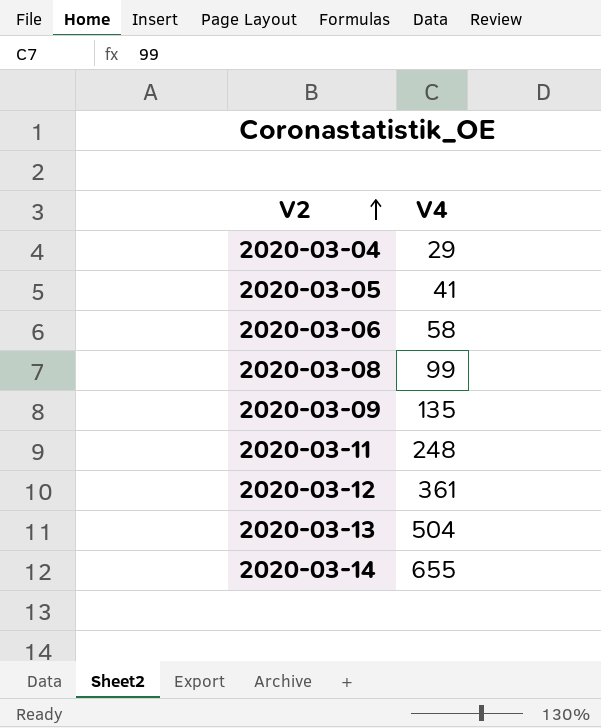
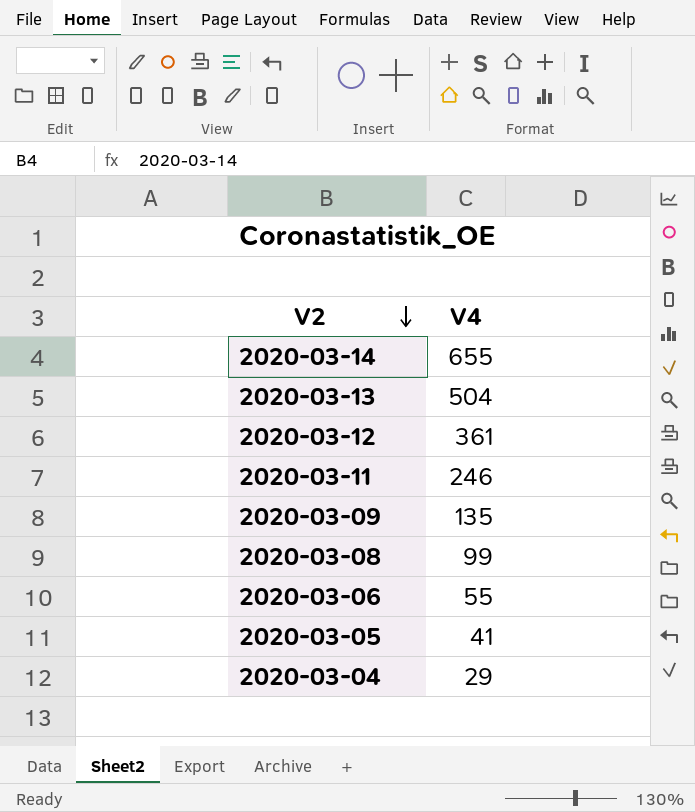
row order: V2 ascending -> V2 descending
2020-03-11 | V4: 248 -> 246
2020-03-06 | V4: 58 -> 55

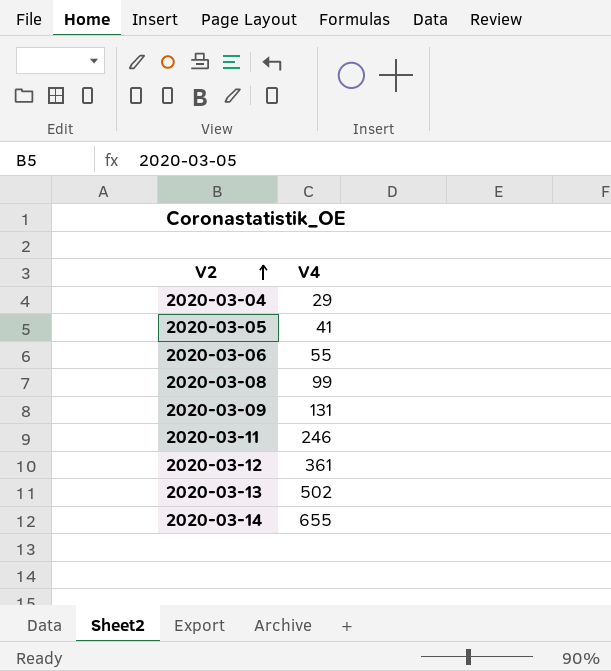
row order: V2 descending -> V2 ascending
2020-03-09 | V4: 135 -> 131
2020-03-13 | V4: 504 -> 502

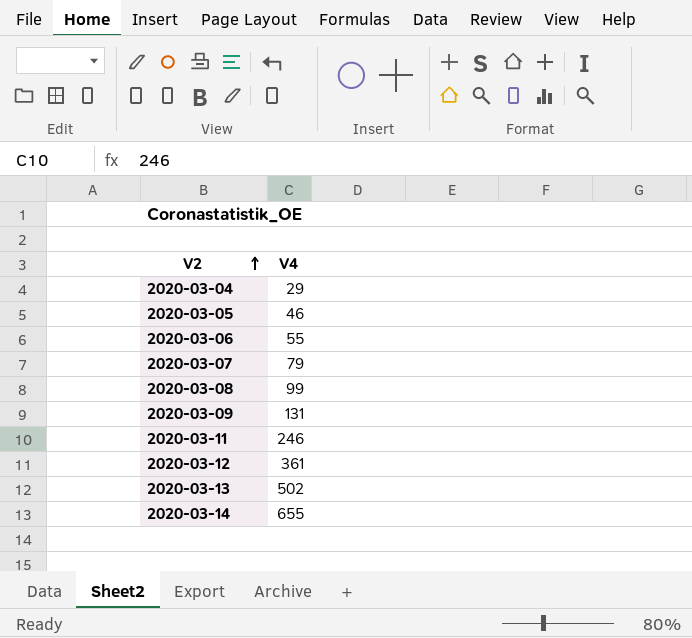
2020-03-05 | V4: 41 -> 46
row 2020-03-07: none -> 79

